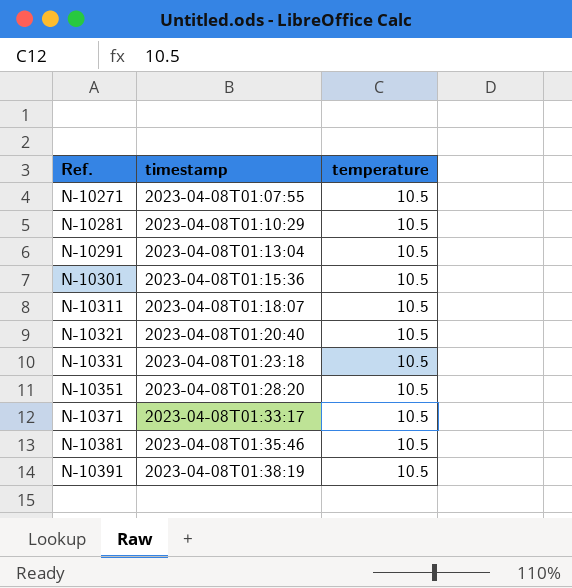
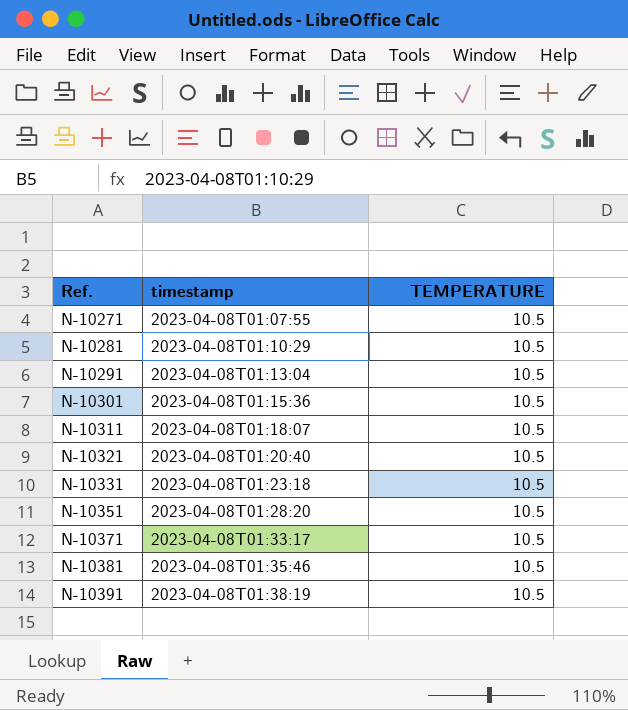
column name: temperature -> TEMPERATURE

